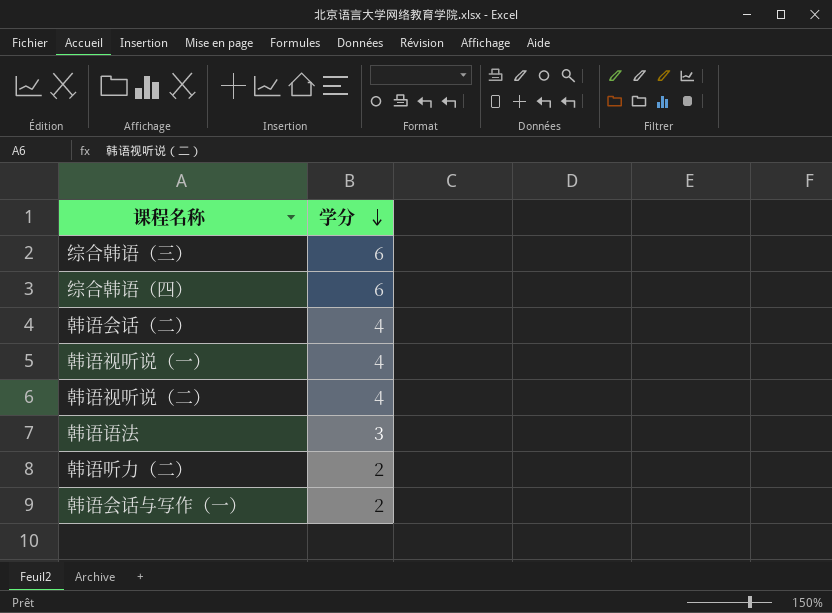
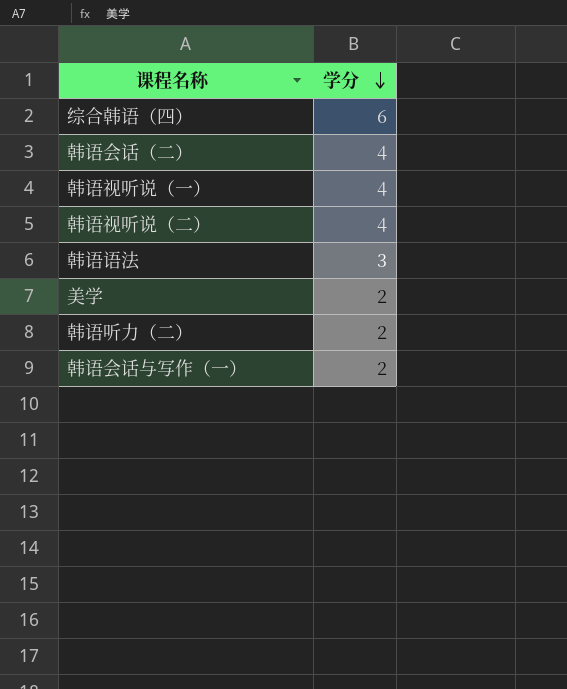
row 综合韩语（三）: 6 -> none
row 美学: none -> 2

